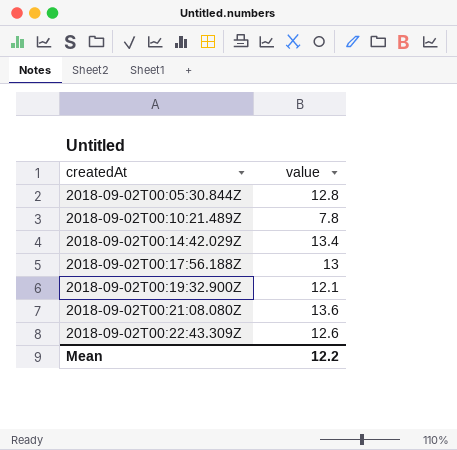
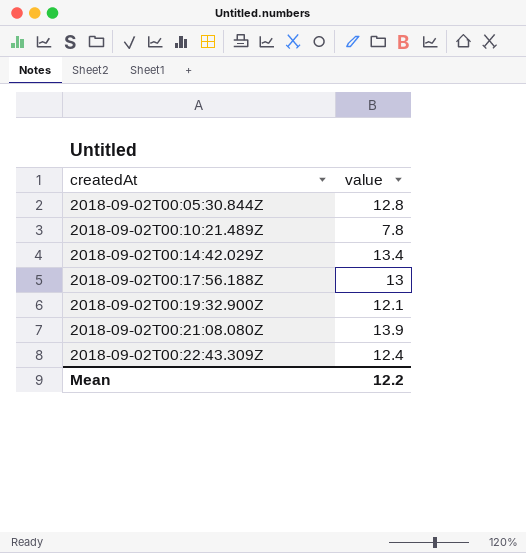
2018-09-02T00:21:08.080Z | value: 13.6 -> 13.9
2018-09-02T00:22:43.309Z | value: 12.6 -> 12.4

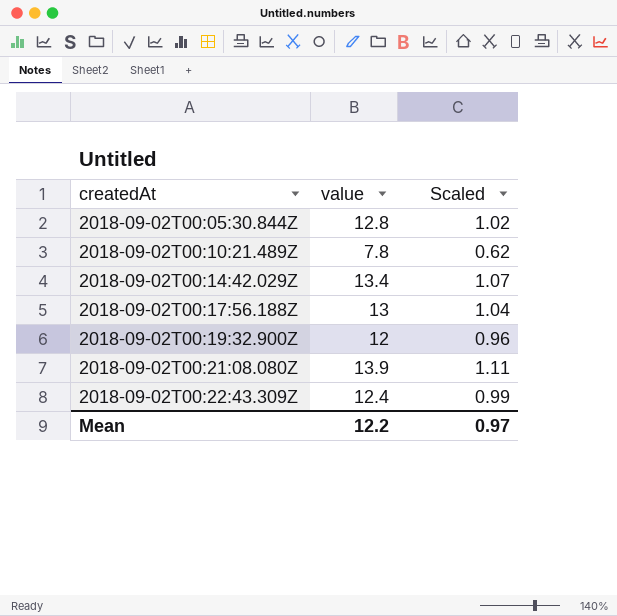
column Scaled | formula: none -> [value] * 0.08
2018-09-02T00:19:32.900Z | value: 12.1 -> 12

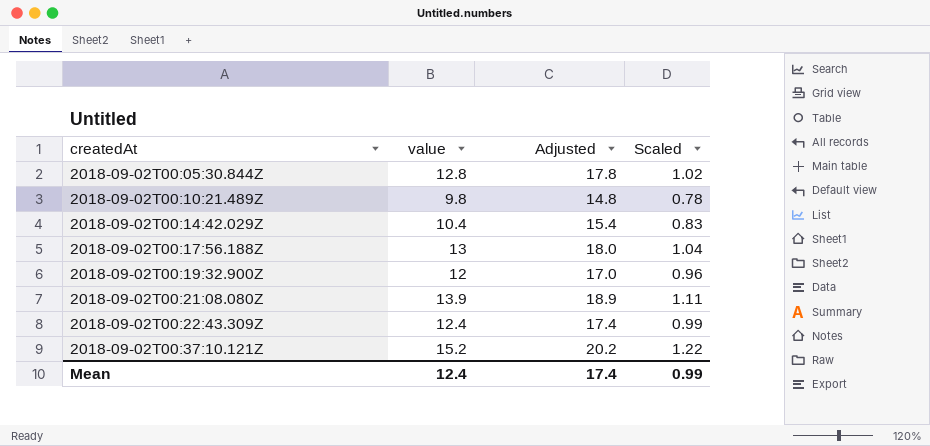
column Adjusted | formula: none -> [value] + 5
2018-09-02T00:10:21.489Z | value: 7.8 -> 9.8
2018-09-02T00:10:21.489Z | Scaled: 0.62 -> 0.78
2018-09-02T00:14:42.029Z | value: 13.4 -> 10.4
2018-09-02T00:14:42.029Z | Scaled: 1.07 -> 0.83
row 2018-09-02T00:37:10.121Z: none -> 15.2 | 20.2 | 1.22
Mean | value: 12.2 -> 12.4
Mean | Scaled: 0.97 -> 0.99

